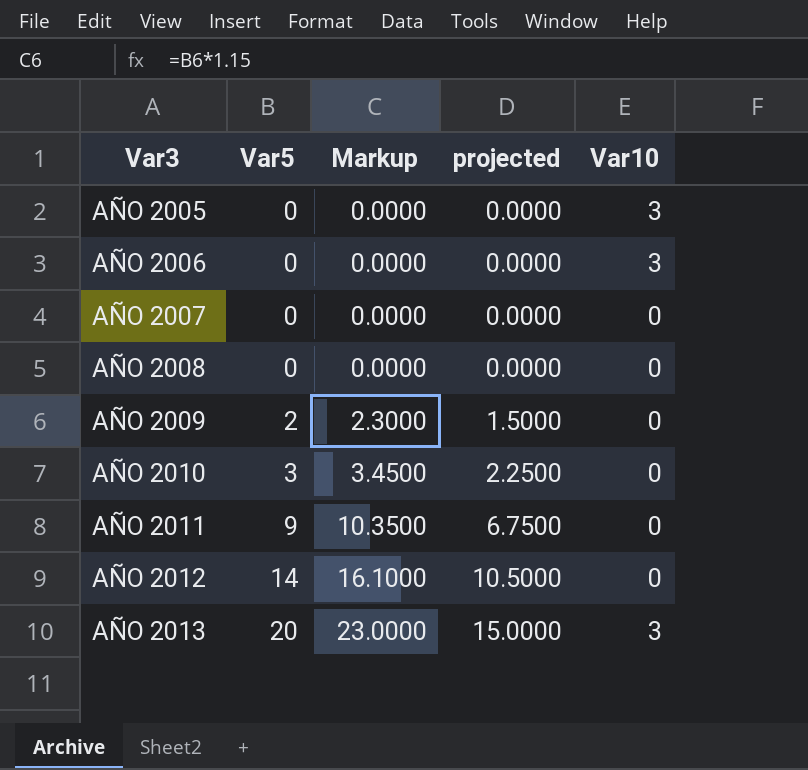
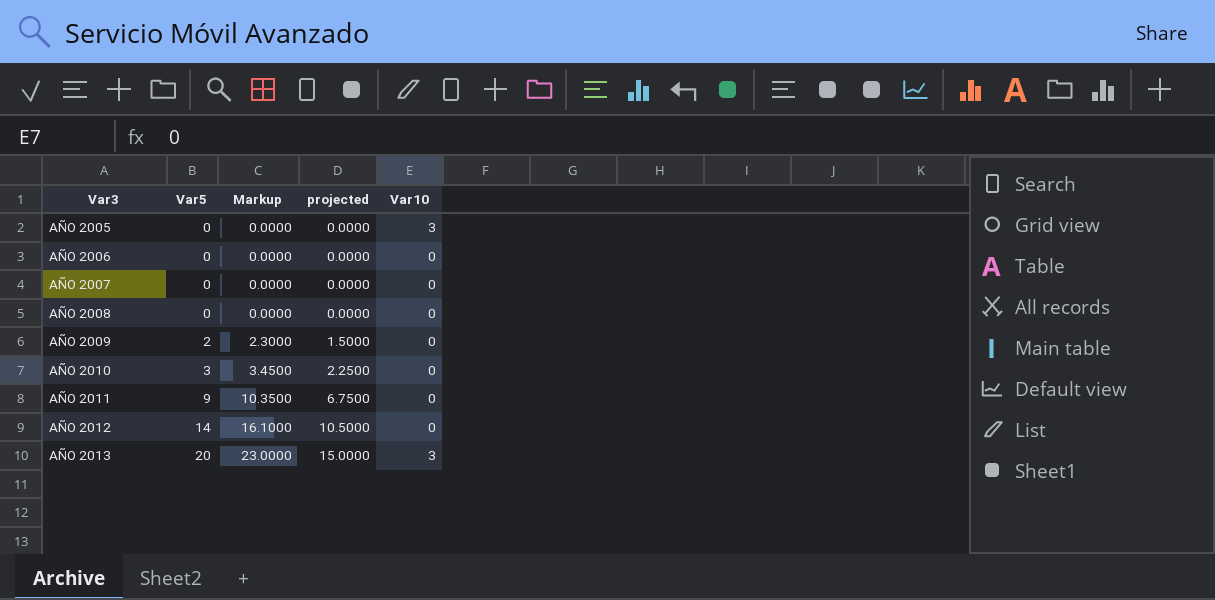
AÑO 2006 | Var10: 3 -> 0

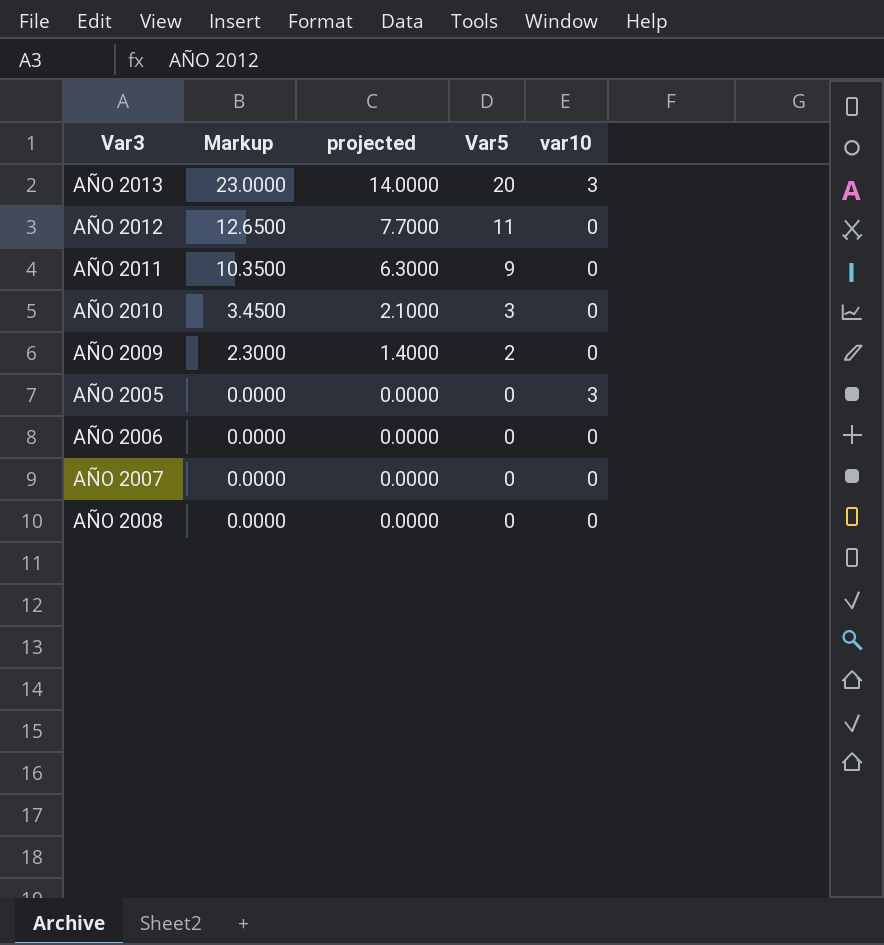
row order: Var3 ascending -> Markup descending
column projected | formula: [Var5] * 0.75 -> [Var5] * 0.7
column Var5 | position: 2 -> 4
column name: Var10 -> var10
AÑO 2012 | Markup: 16.1000 -> 12.6500
AÑO 2012 | Var5: 14 -> 11

